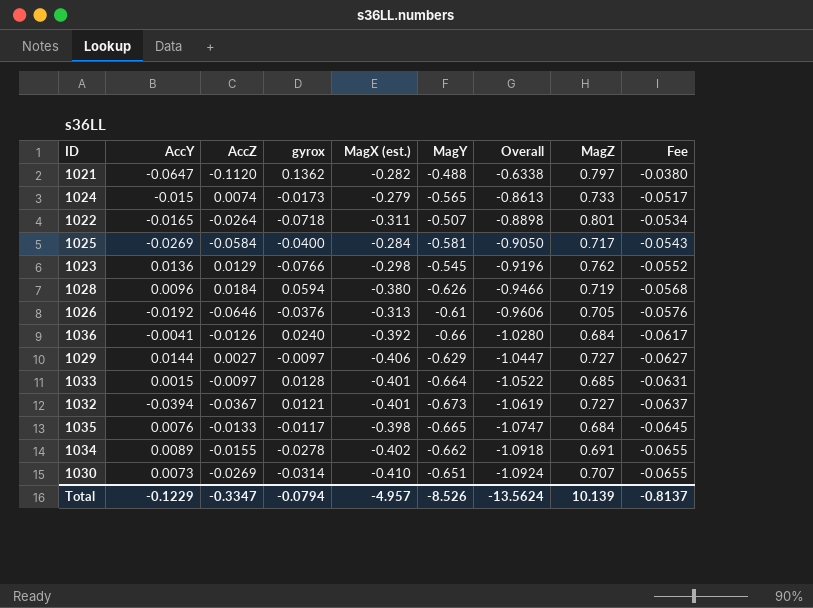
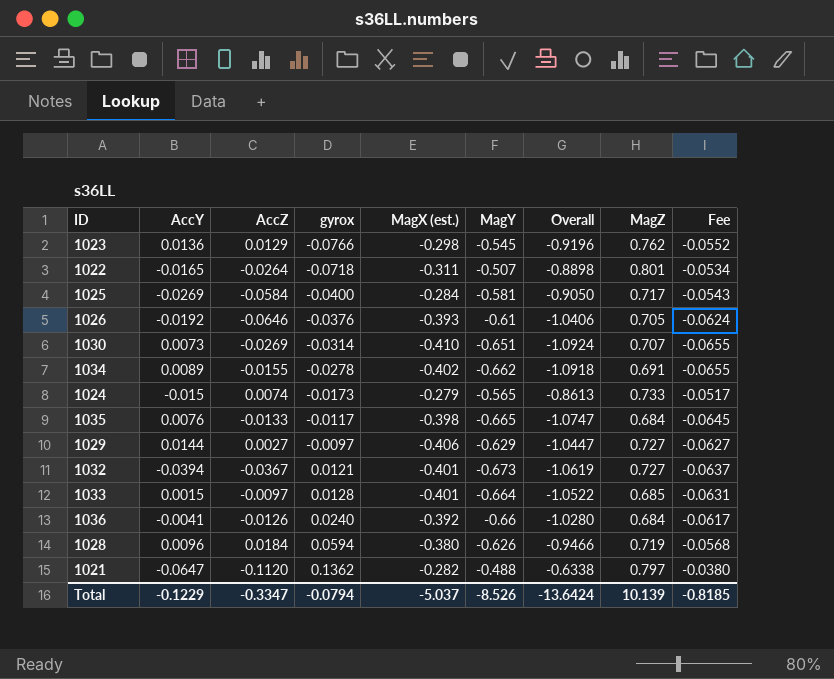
row order: Overall descending -> gyrox ascending
1026 | MagX (est.): -0.313 -> -0.393
1026 | Overall: -0.9606 -> -1.0406
1026 | Fee: -0.0576 -> -0.0624
Total | MagX (est.): -4.957 -> -5.037
Total | Overall: -13.5624 -> -13.6424
Total | Fee: -0.8137 -> -0.8185

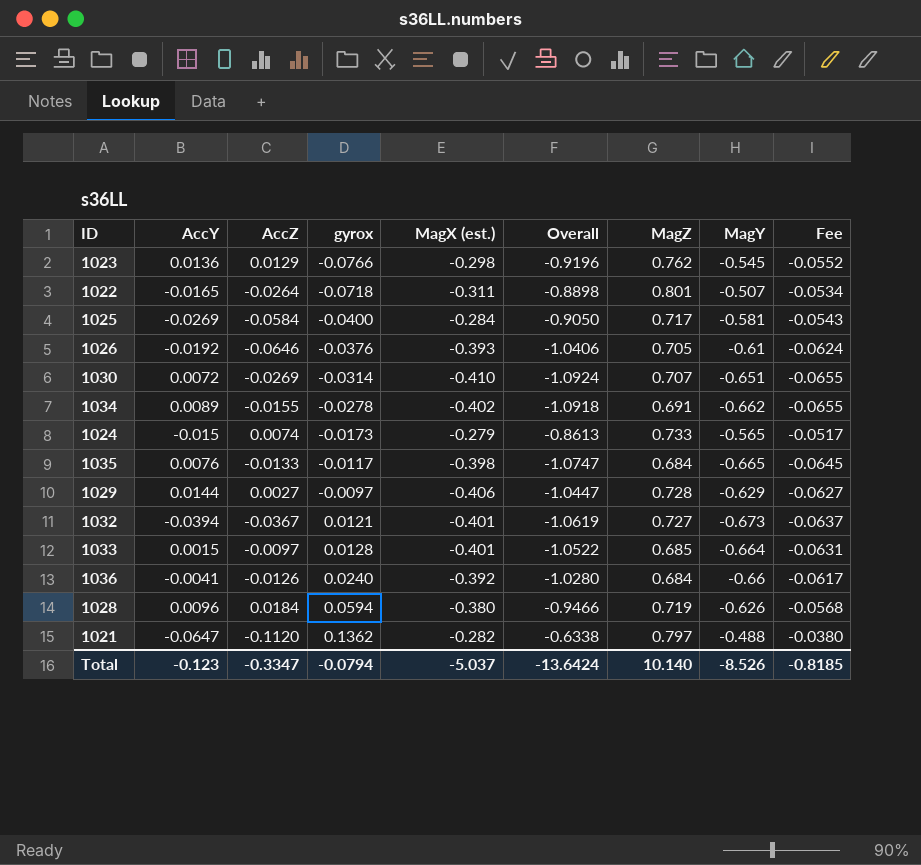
column MagY | position: 6 -> 8
1030 | AccY: 0.0073 -> 0.0072
1029 | MagZ: 0.727 -> 0.728
Total | AccY: -0.1229 -> -0.123
Total | MagZ: 10.139 -> 10.140

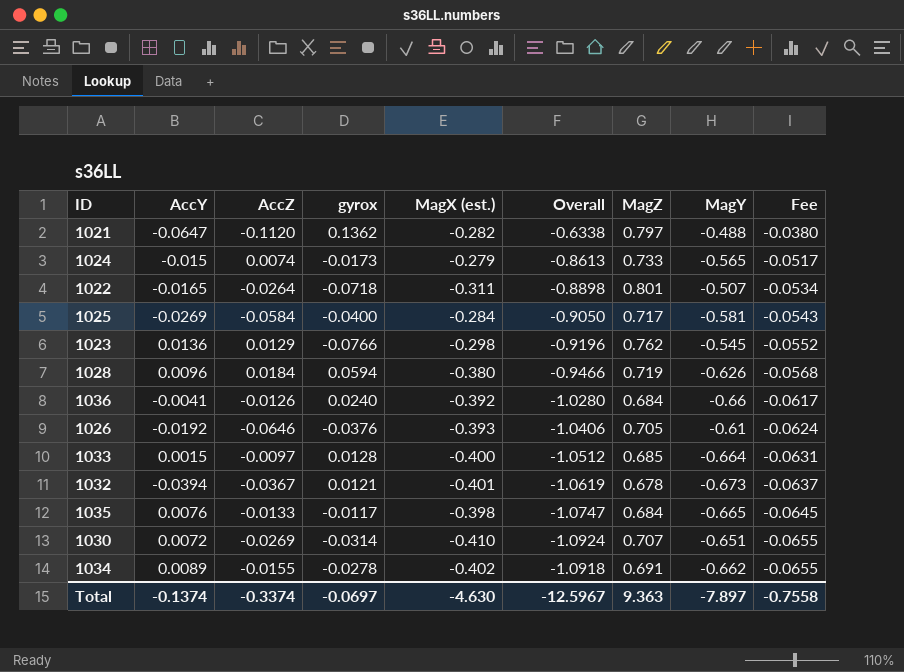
row order: gyrox ascending -> Fee descending
row 1029: 0.0144 | 0.0027 | -0.0097 | -0.406 | -1.0447 | 0.728 | -0.629 | -0.0627 -> none
1033 | MagX (est.): -0.401 -> -0.400
1033 | Overall: -1.0522 -> -1.0512
1032 | MagZ: 0.727 -> 0.678
Total | AccY: -0.123 -> -0.1374
Total | AccZ: -0.3347 -> -0.3374
Total | gyrox: -0.0794 -> -0.0697
Total | MagX (est.): -5.037 -> -4.630
Total | Overall: -13.6424 -> -12.5967
Total | MagZ: 10.140 -> 9.363
Total | MagY: -8.526 -> -7.897
Total | Fee: -0.8185 -> -0.7558

